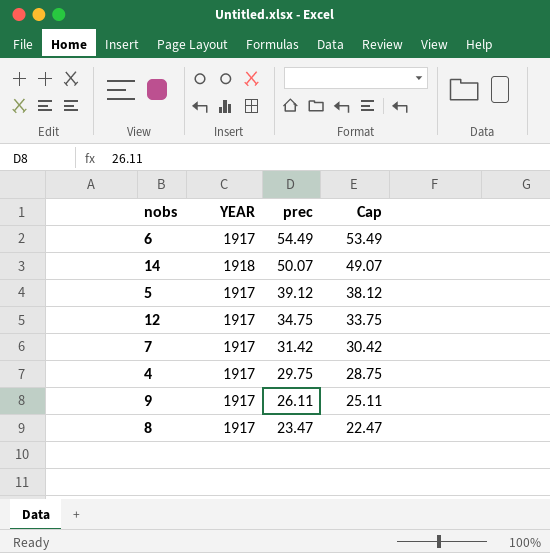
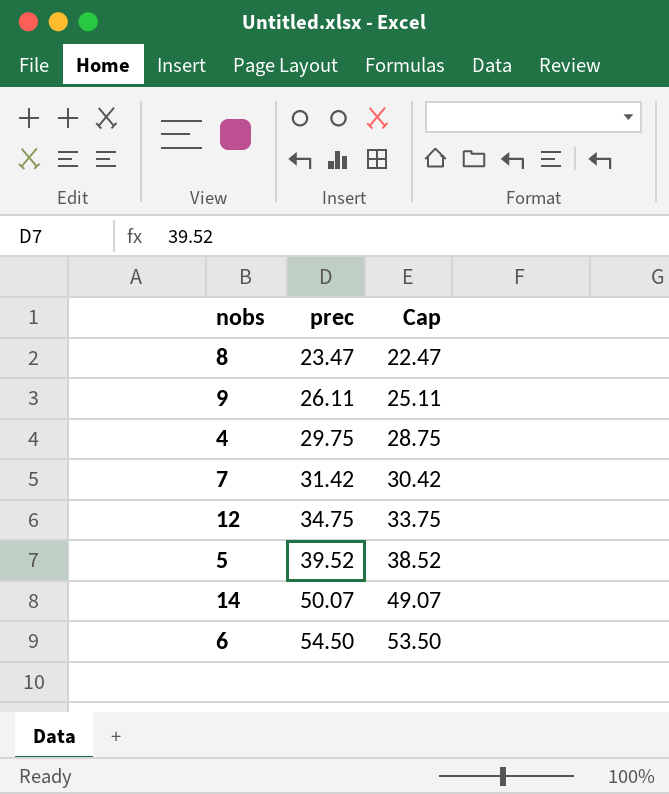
row order: prec descending -> prec ascending
column YEAR | position: 2 -> none
5 | prec: 39.12 -> 39.52
5 | Cap: 38.12 -> 38.52
6 | prec: 54.49 -> 54.50
6 | Cap: 53.49 -> 53.50

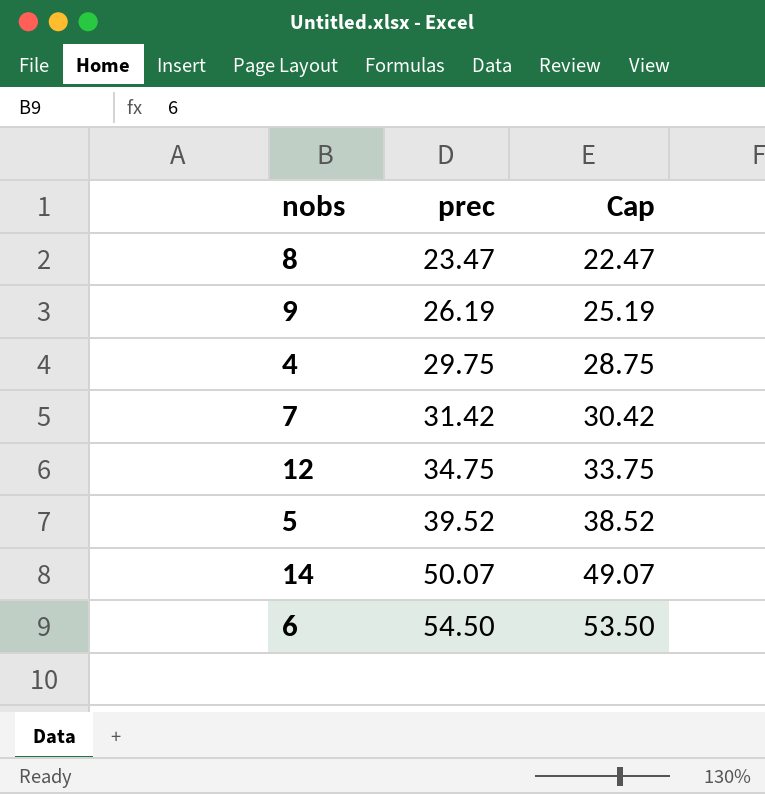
9 | prec: 26.11 -> 26.19
9 | Cap: 25.11 -> 25.19

